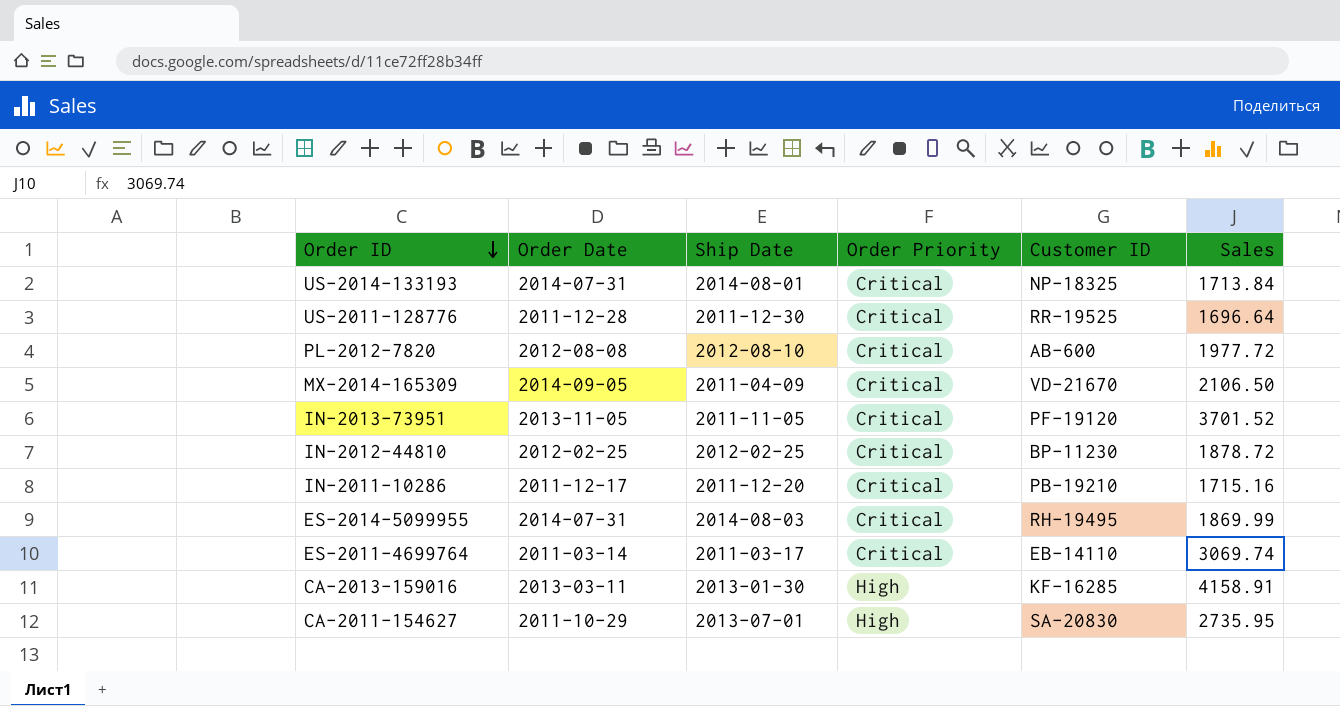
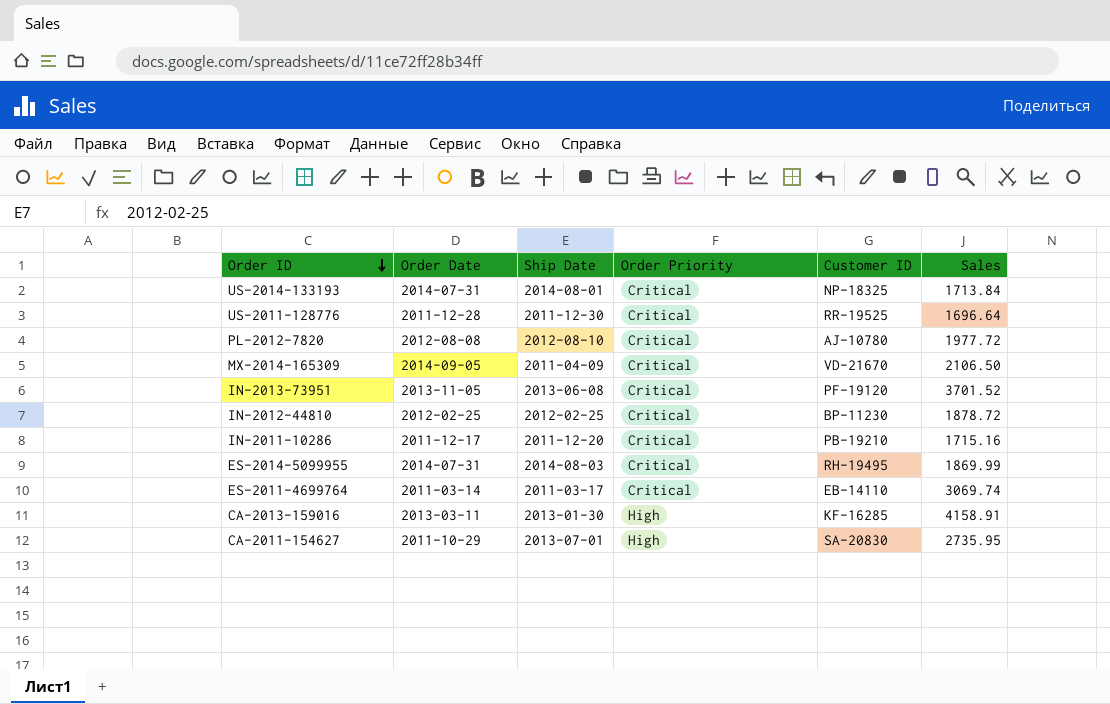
PL-2012-7820 | Customer ID: AB-600 -> AJ-10780
IN-2013-73951 | Ship Date: 2011-11-05 -> 2013-06-08

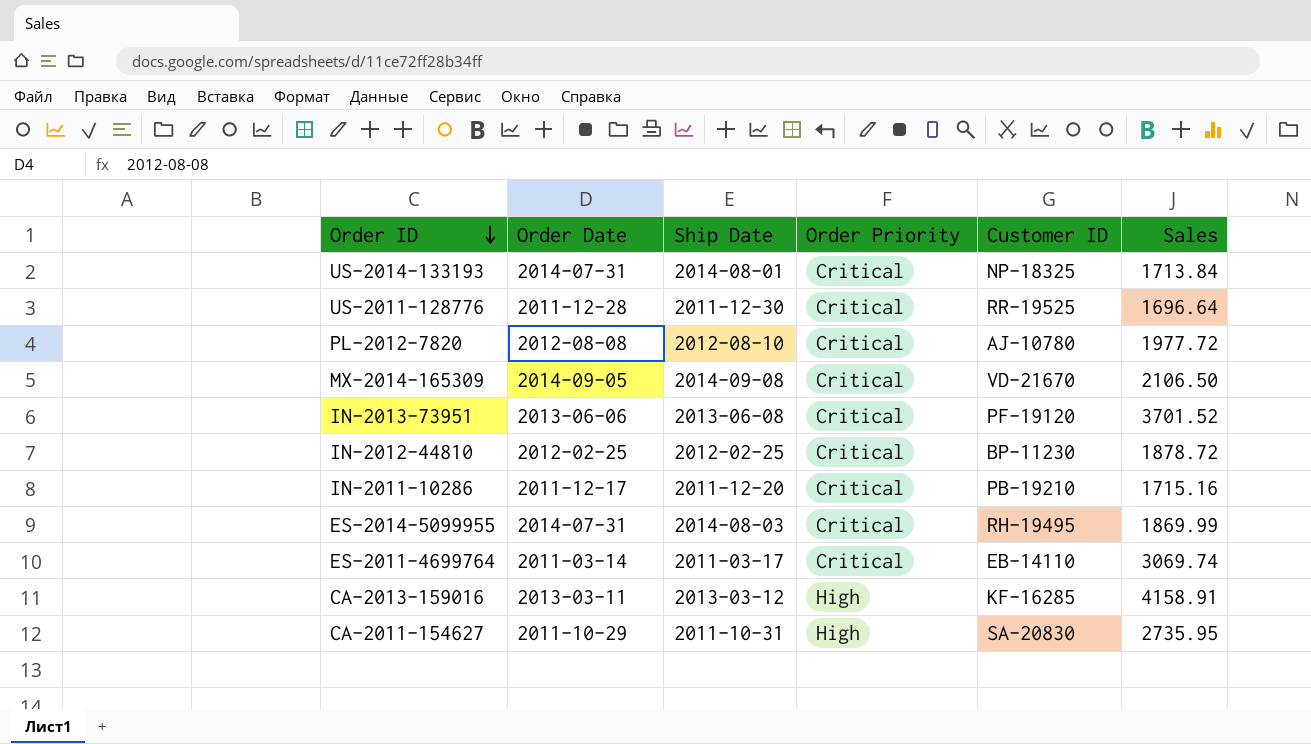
MX-2014-165309 | Ship Date: 2011-04-09 -> 2014-09-08
IN-2013-73951 | Order Date: 2013-11-05 -> 2013-06-06
CA-2013-159016 | Ship Date: 2013-01-30 -> 2013-03-12
CA-2011-154627 | Ship Date: 2013-07-01 -> 2011-10-31

